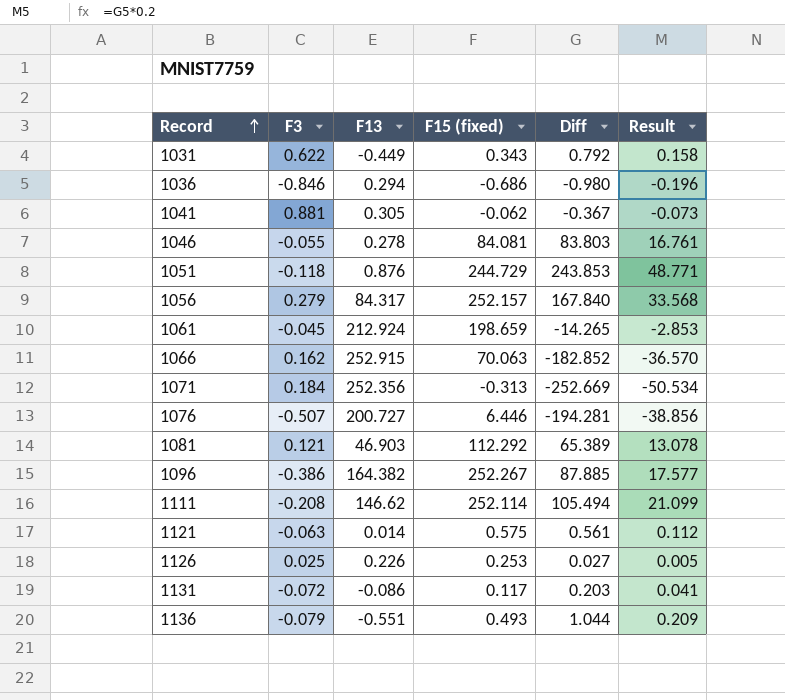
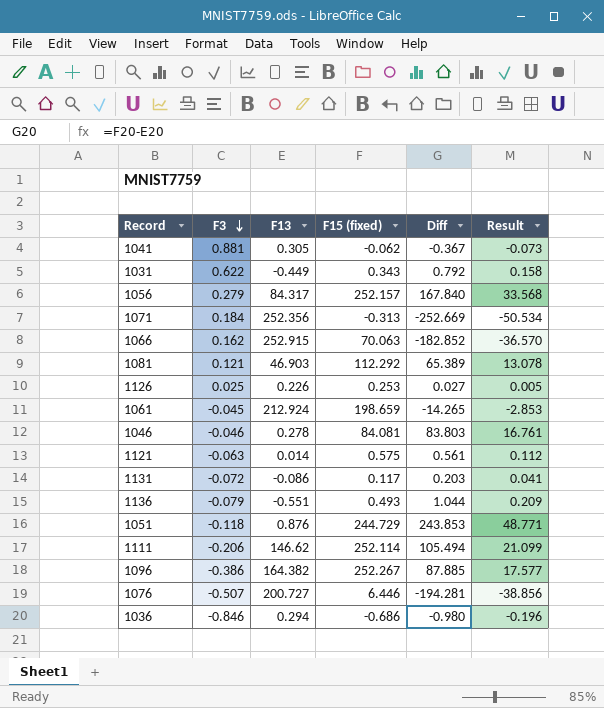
row order: Record ascending -> F3 descending
1046 | F3: -0.055 -> -0.046
1111 | F3: -0.208 -> -0.206

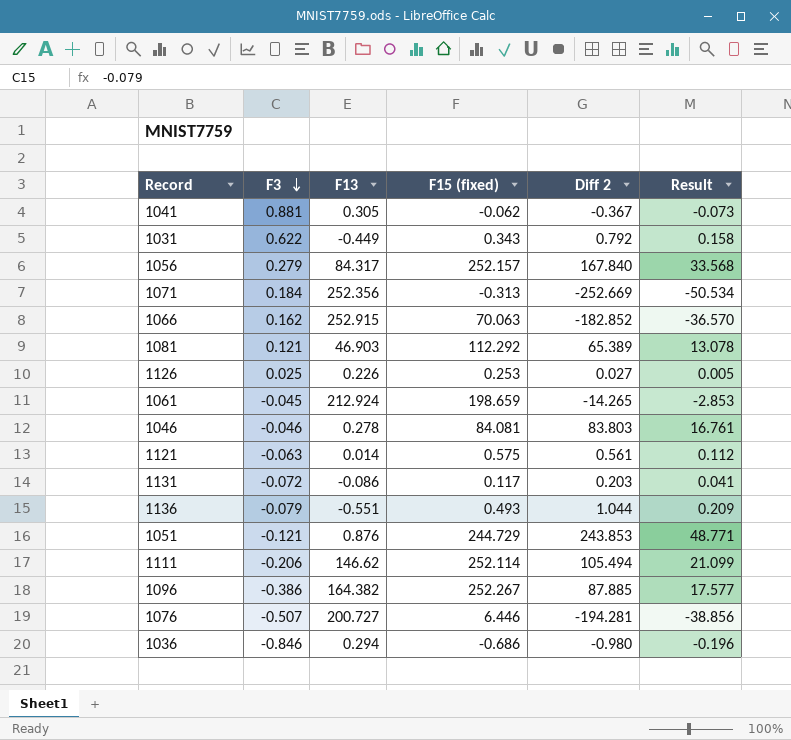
column name: Diff -> Diff 2
1051 | F3: -0.118 -> -0.121

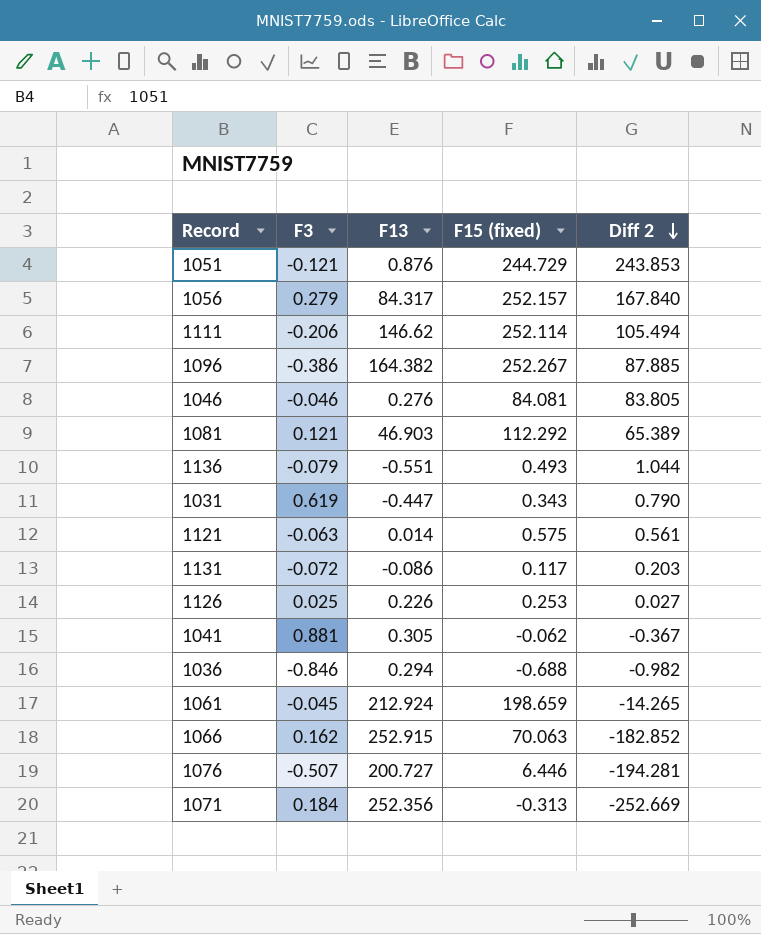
row order: F3 descending -> Diff 2 descending
column Result | formula: [Diff 2] * 0.2 -> none
1046 | F13: 0.278 -> 0.276
1046 | Diff 2: 83.803 -> 83.805
1031 | F3: 0.622 -> 0.619
1031 | F13: -0.449 -> -0.447
1031 | Diff 2: 0.792 -> 0.790
1036 | F15 (fixed): -0.686 -> -0.688
1036 | Diff 2: -0.980 -> -0.982

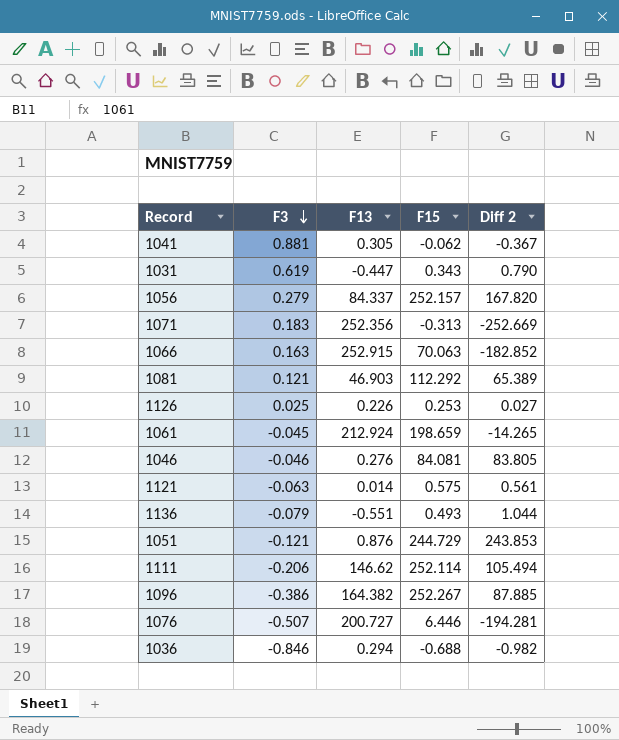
row order: Diff 2 descending -> F3 descending
column name: F15 (fixed) -> F15
row 1131: -0.072 | -0.086 | 0.117 | 0.203 -> none
1056 | F13: 84.317 -> 84.337
1056 | Diff 2: 167.840 -> 167.820
1071 | F3: 0.184 -> 0.183
1066 | F3: 0.162 -> 0.163

